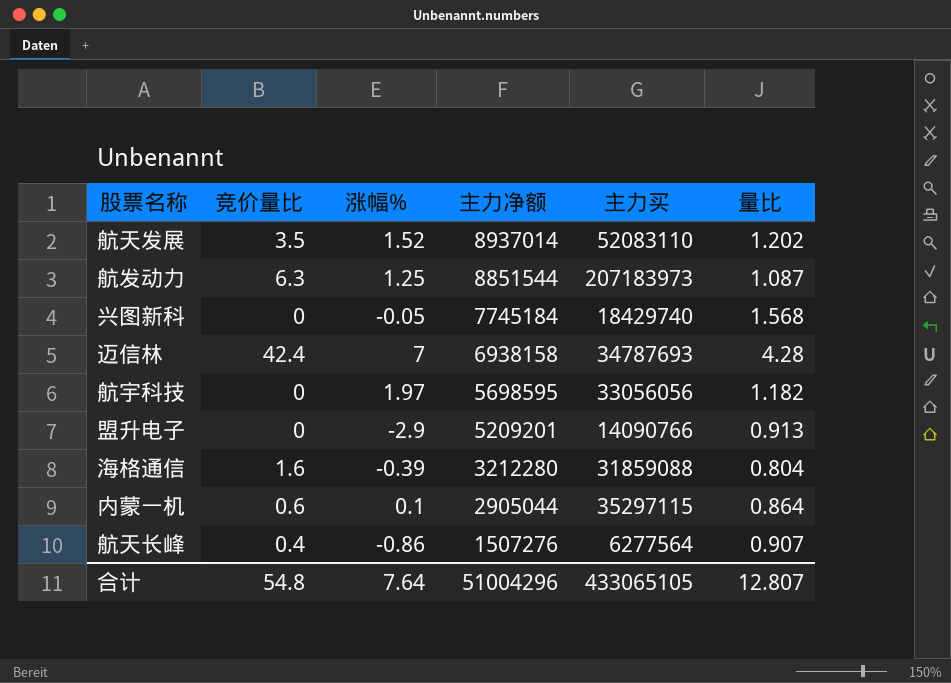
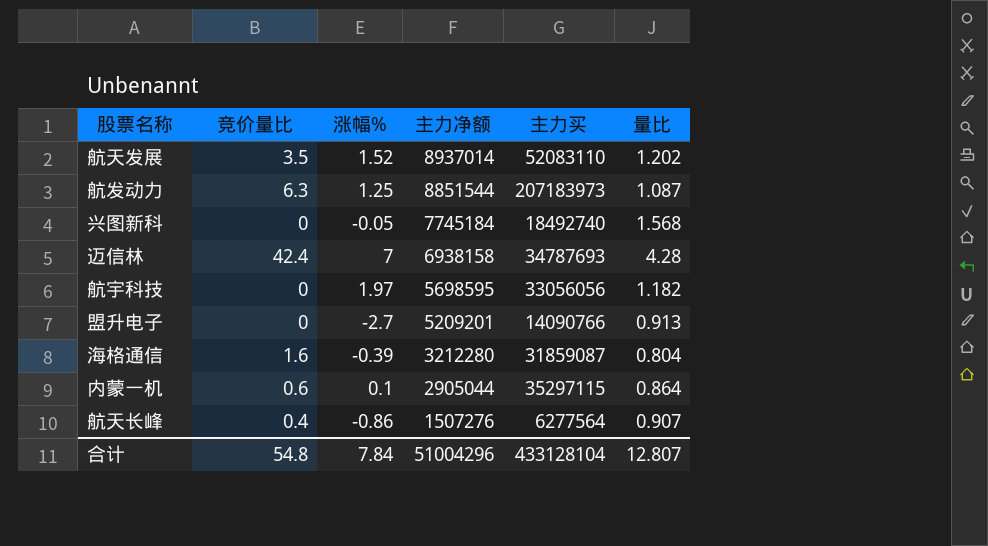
兴图新科 | 主力买: 18429740 -> 18492740
盟升电子 | 涨幅%: -2.9 -> -2.7
海格通信 | 主力买: 31859088 -> 31859087
合计 | 涨幅%: 7.64 -> 7.84
合计 | 主力买: 433065105 -> 433128104

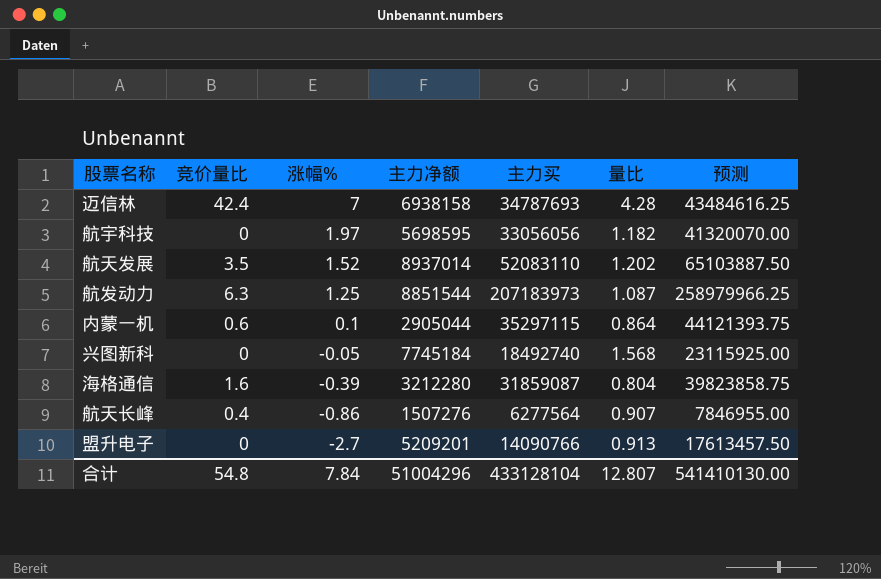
row order: 主力净额 descending -> 涨幅% descending
column 预测 | formula: none -> [主力买] * 1.25

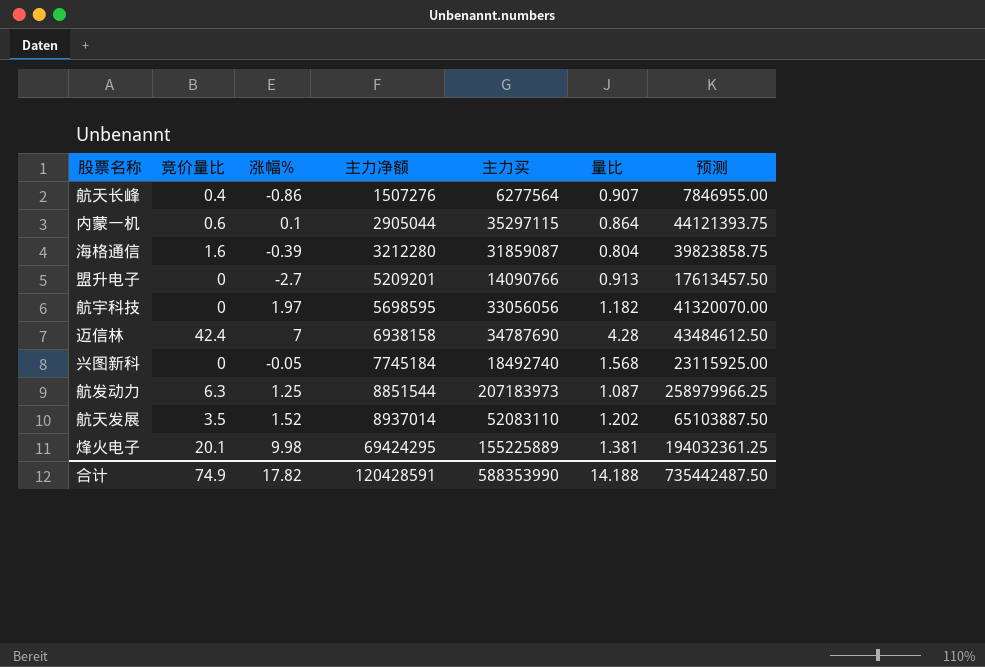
row order: 涨幅% descending -> 主力净额 ascending
迈信林 | 主力买: 34787693 -> 34787690
迈信林 | 预测: 43484616.25 -> 43484612.50
row 烽火电子: none -> 20.1 | 9.98 | 69424295 | 155225889 | 1.381 | 194032361.25
合计 | 竞价量比: 54.8 -> 74.9
合计 | 涨幅%: 7.84 -> 17.82
合计 | 主力净额: 51004296 -> 120428591
合计 | 主力买: 433128104 -> 588353990
合计 | 量比: 12.807 -> 14.188
合计 | 预测: 541410130.00 -> 735442487.50

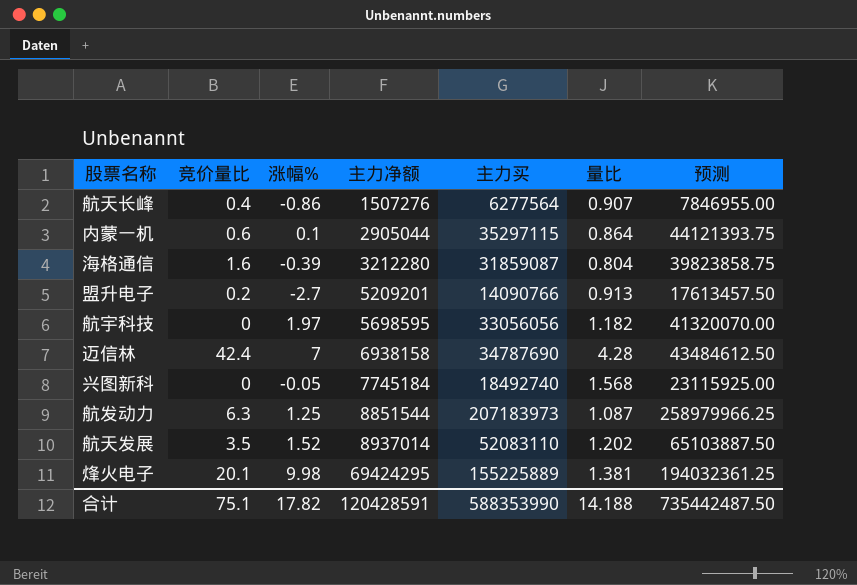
盟升电子 | 竞价量比: 0 -> 0.2
合计 | 竞价量比: 74.9 -> 75.1

